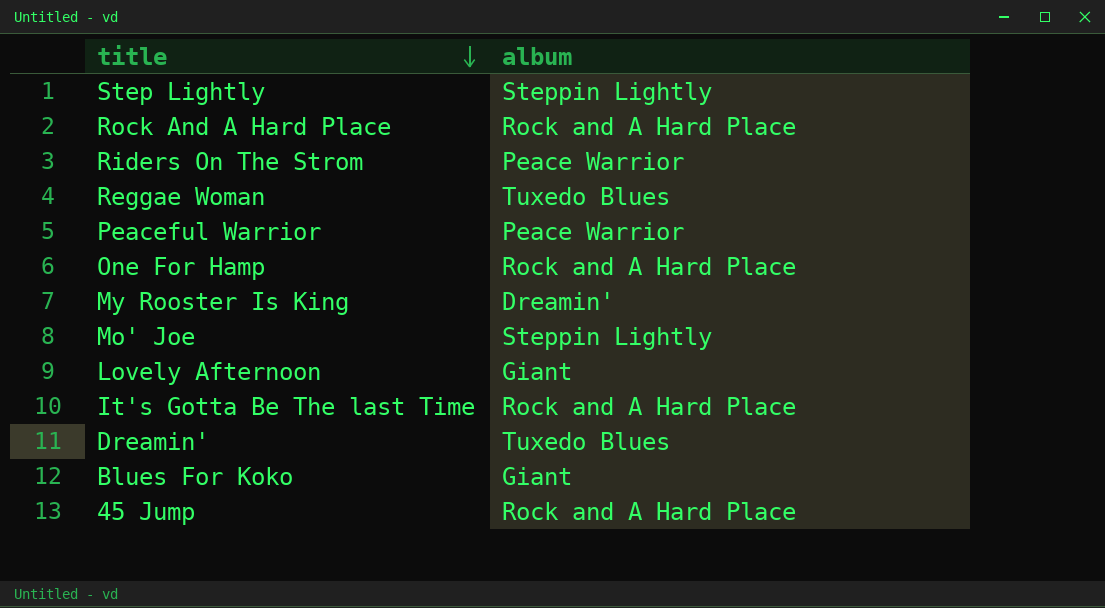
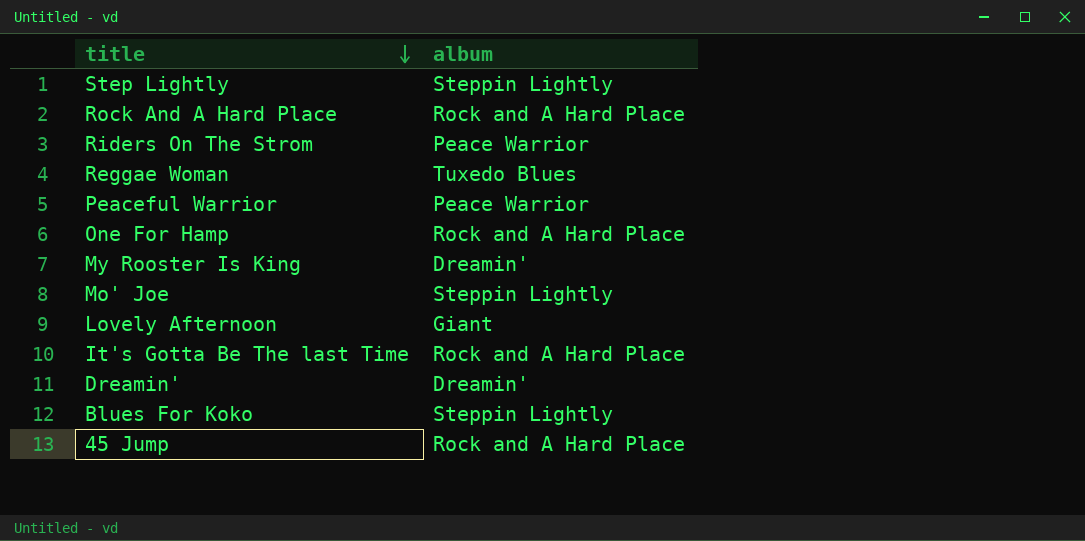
Dreamin' | album: Tuxedo Blues -> Dreamin'
Blues For Koko | album: Giant -> Steppin Lightly

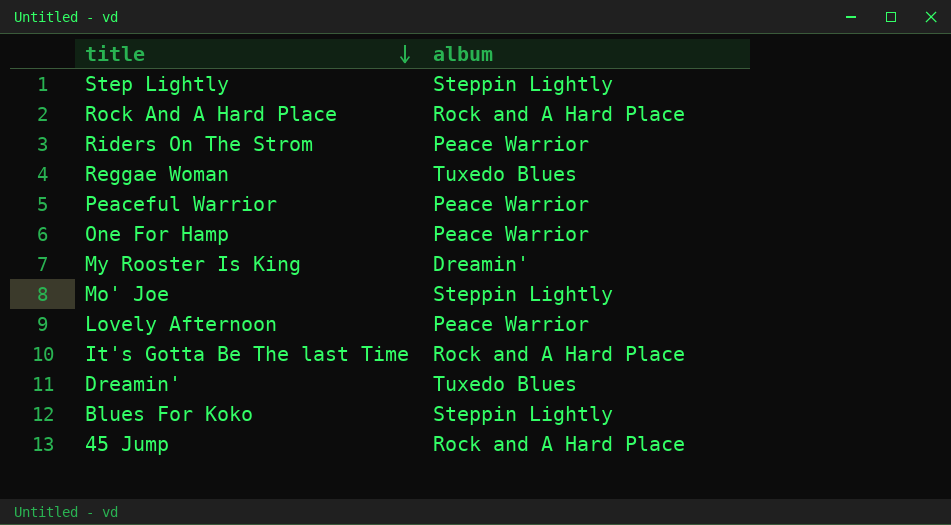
One For Hamp | album: Rock and A Hard Place -> Peace Warrior
Lovely Afternoon | album: Giant -> Peace Warrior
Dreamin' | album: Dreamin' -> Tuxedo Blues

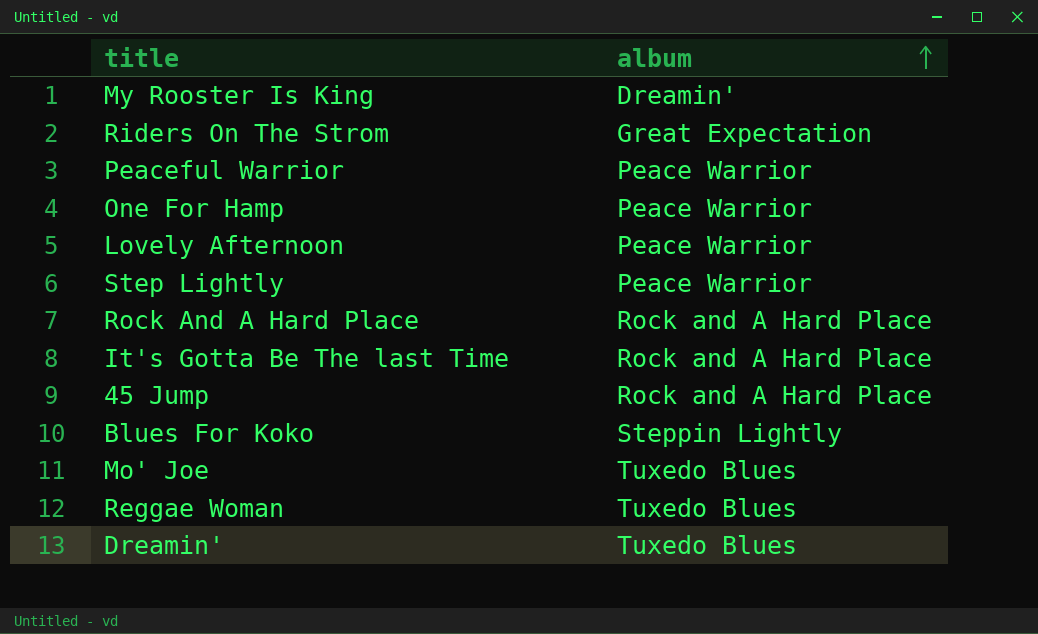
row order: title descending -> album ascending
Riders On The Strom | album: Peace Warrior -> Great Expectation
Step Lightly | album: Steppin Lightly -> Peace Warrior
Mo' Joe | album: Steppin Lightly -> Tuxedo Blues

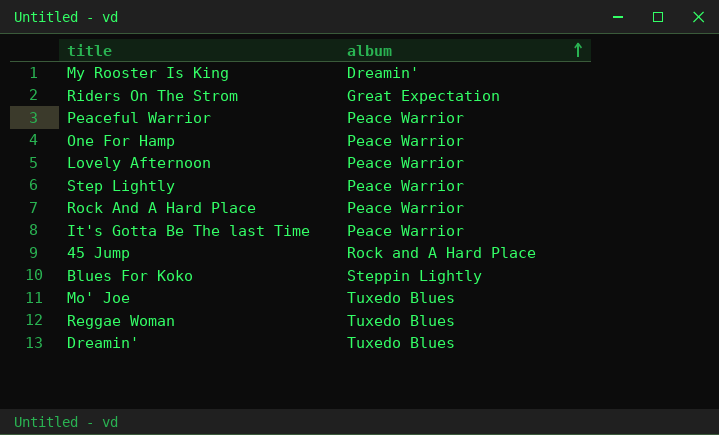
Rock And A Hard Place | album: Rock and A Hard Place -> Peace Warrior
It's Gotta Be The last Time | album: Rock and A Hard Place -> Peace Warrior

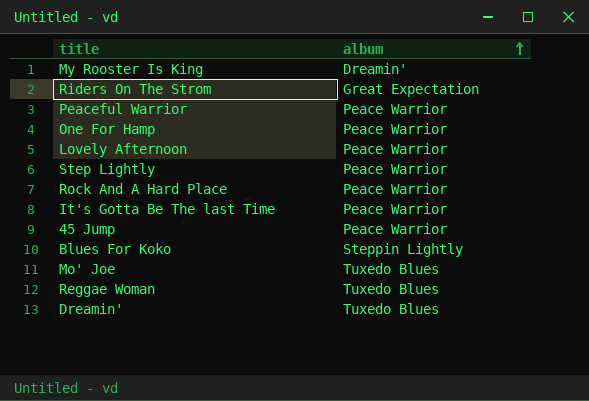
45 Jump | album: Rock and A Hard Place -> Peace Warrior

